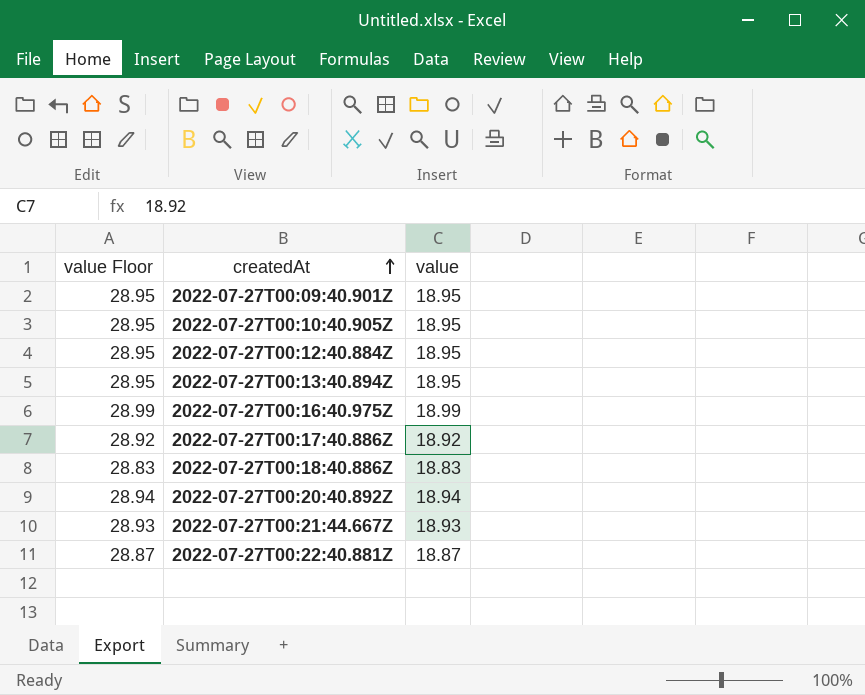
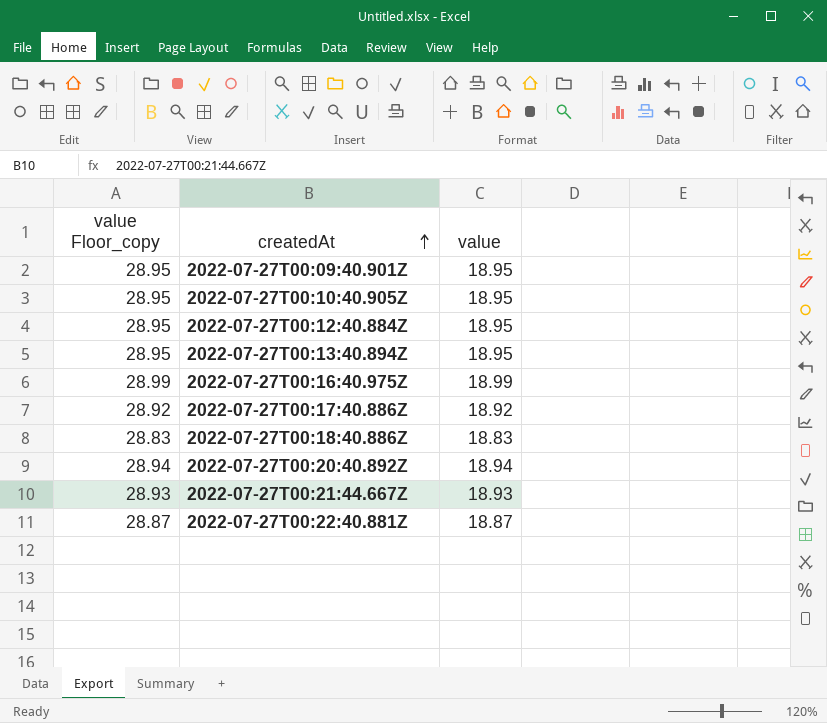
column name: value Floor -> value Floor_copy

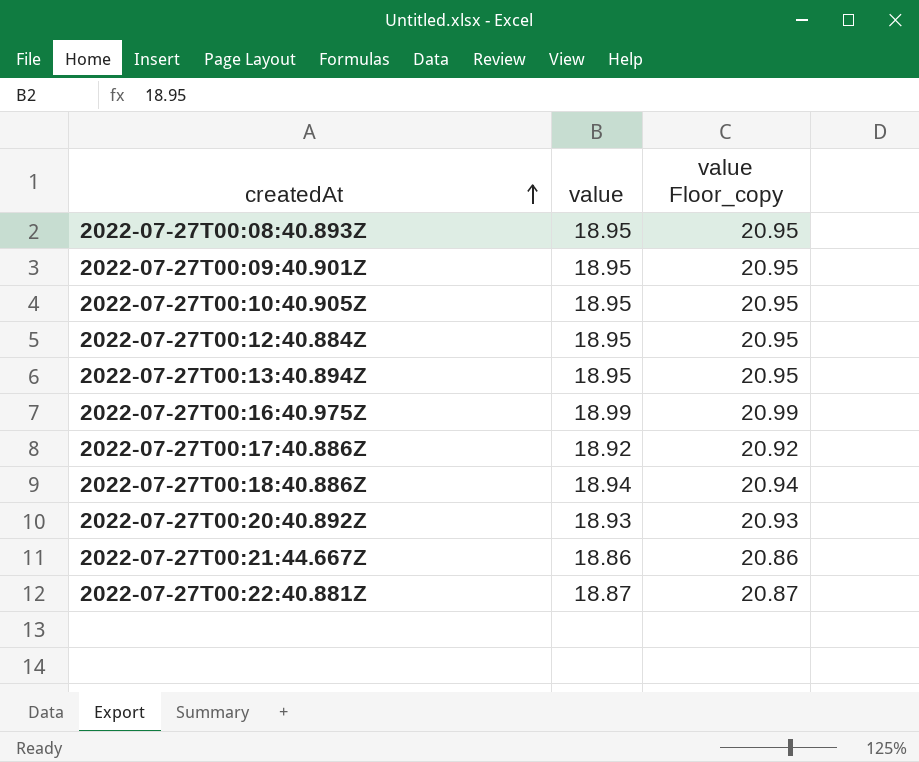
column value Floor_copy | formula: [value] + 10 -> [value] + 2
column value Floor_copy | position: 1 -> 3
row 2022-07-27T00:08:40.893Z: none -> 18.95 | 20.95
2022-07-27T00:18:40.886Z | value: 18.83 -> 18.94
2022-07-27T00:20:40.892Z | value: 18.94 -> 18.93
2022-07-27T00:21:44.667Z | value: 18.93 -> 18.86

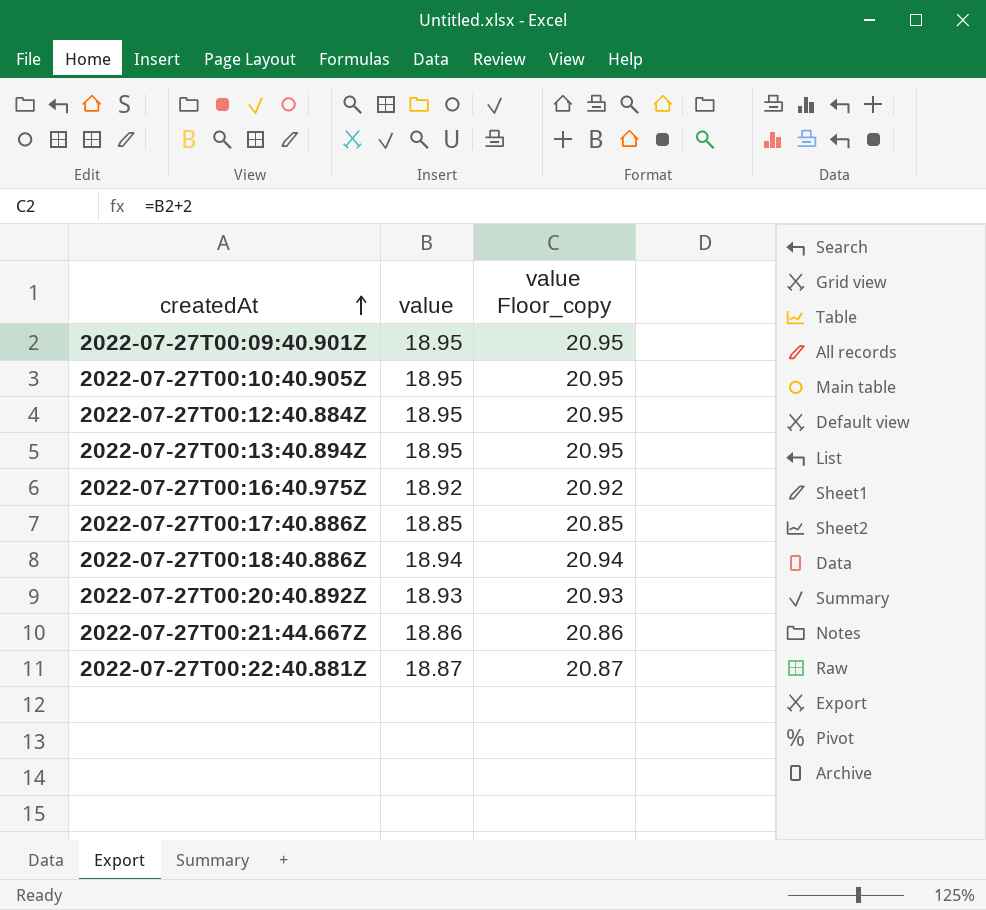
row 2022-07-27T00:08:40.893Z: 18.95 | 20.95 -> none
2022-07-27T00:16:40.975Z | value: 18.99 -> 18.92
2022-07-27T00:16:40.975Z | value Floor_copy: 20.99 -> 20.92
2022-07-27T00:17:40.886Z | value: 18.92 -> 18.85
2022-07-27T00:17:40.886Z | value Floor_copy: 20.92 -> 20.85

